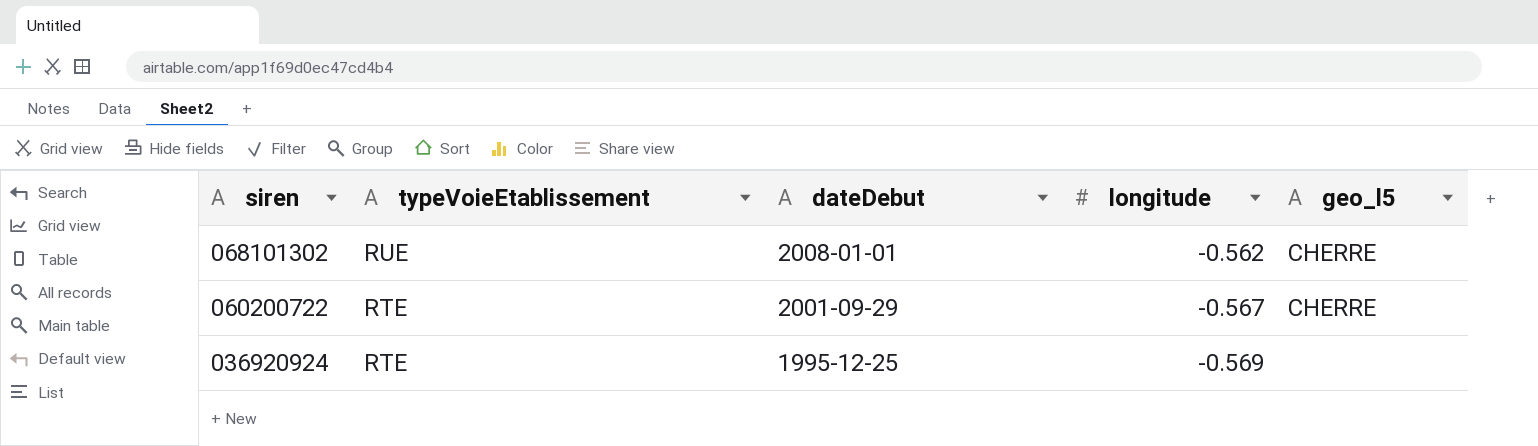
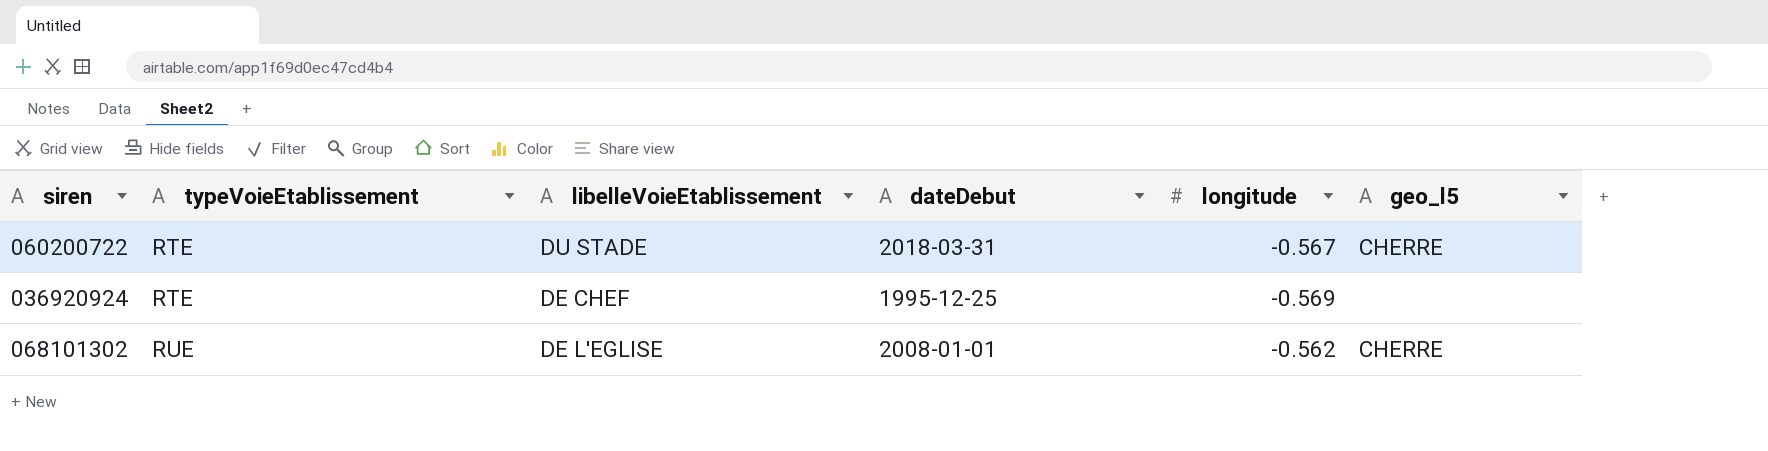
row order: siren descending -> typeVoieEtablissement ascending
column libelleVoieEtablissement | position: none -> 3
060200722 | dateDebut: 2001-09-29 -> 2018-03-31

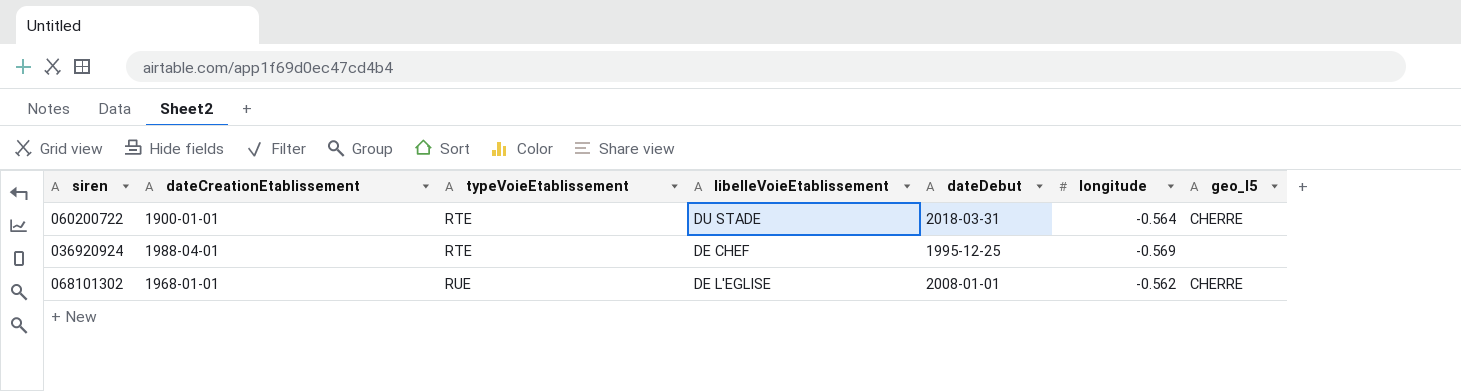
column dateCreationEtablissement | position: none -> 2
060200722 | longitude: -0.567 -> -0.564

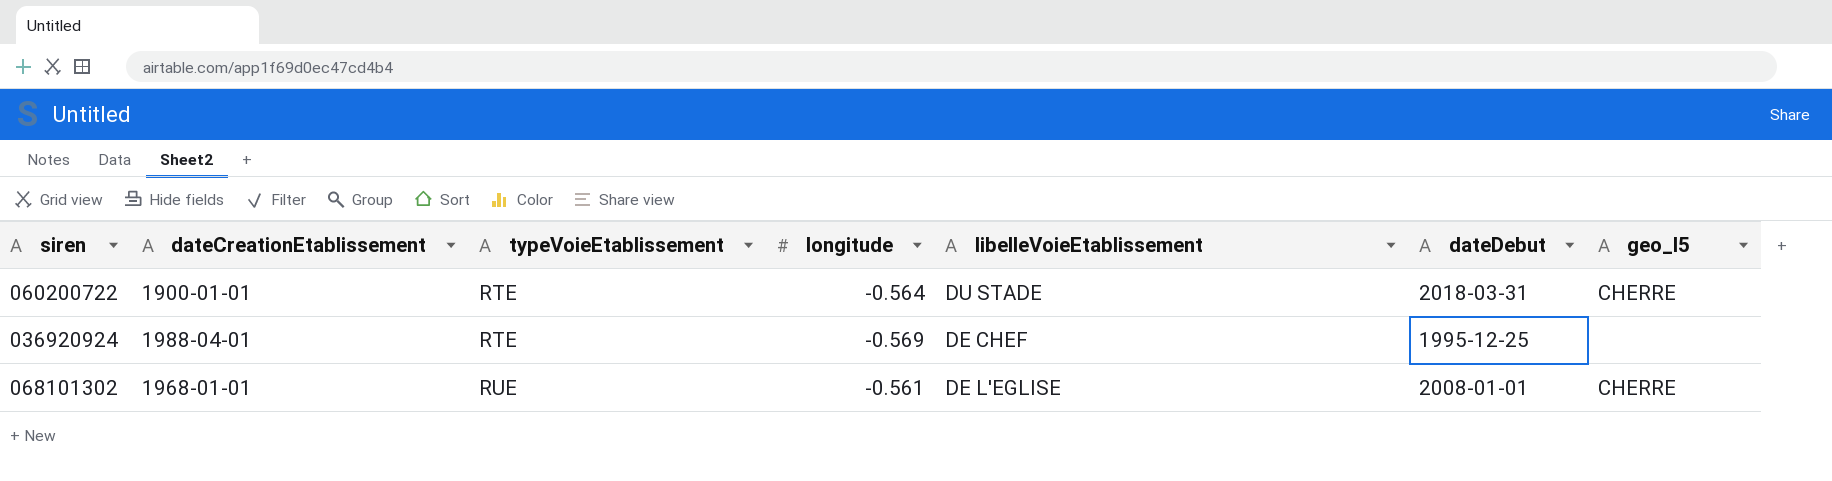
column longitude | position: 6 -> 4
068101302 | longitude: -0.562 -> -0.561

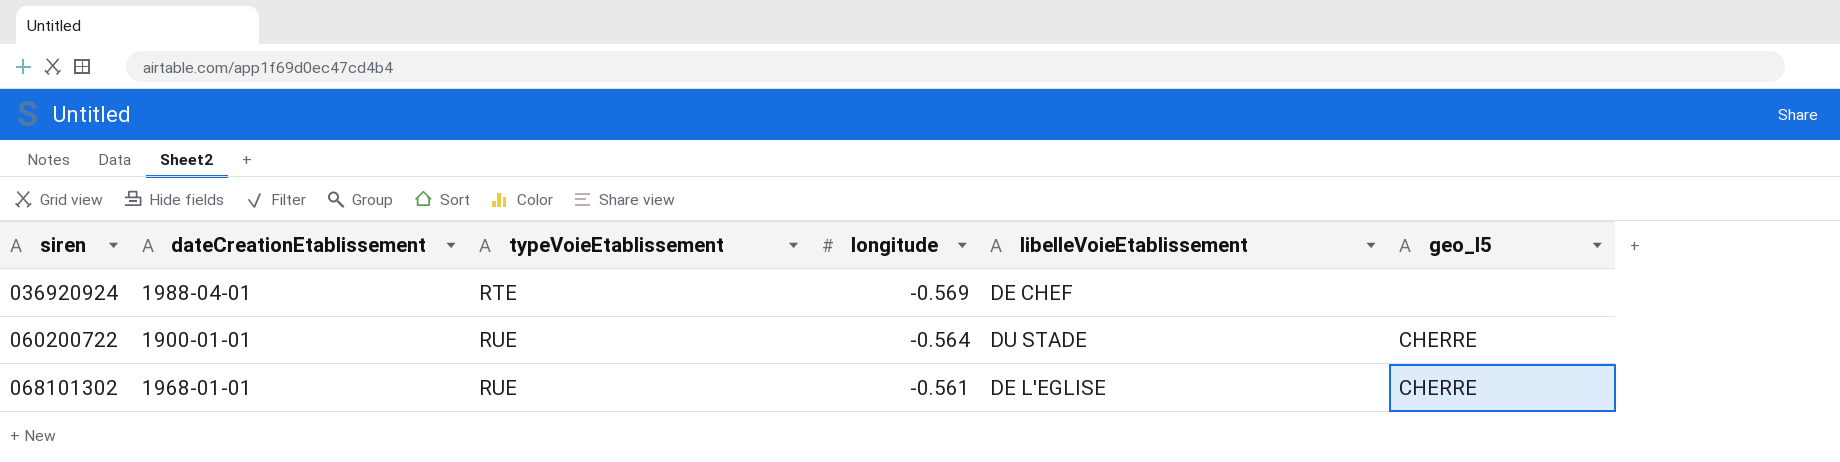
row order: typeVoieEtablissement ascending -> siren ascending
column dateDebut | position: 6 -> none
060200722 | typeVoieEtablissement: RTE -> RUE

